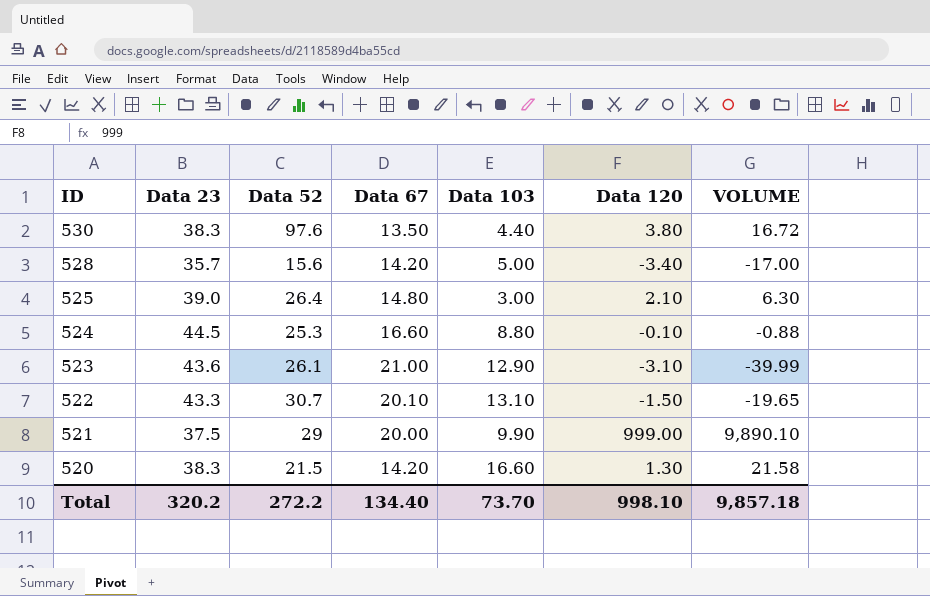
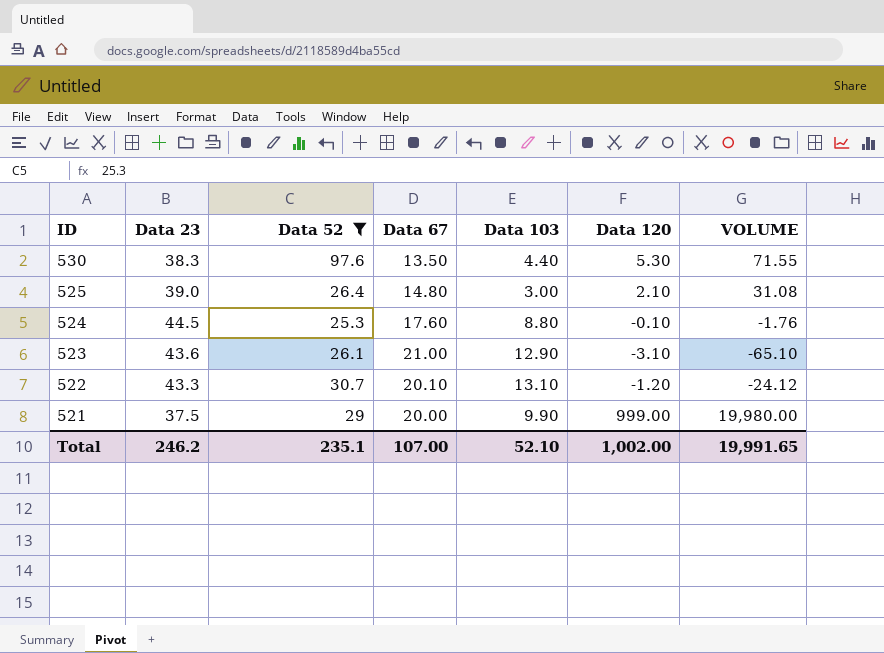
filter: none -> Data 52 >= 25.3
column VOLUME | formula: [Data 103] * [Data 120] -> [Data 67] * [Data 120]
530 | Data 120: 3.80 -> 5.30
524 | Data 67: 16.60 -> 17.60
522 | Data 120: -1.50 -> -1.20
Total | Data 23: 320.2 -> 246.2
Total | Data 52: 272.2 -> 235.1
Total | Data 67: 134.40 -> 107.00
Total | Data 103: 73.70 -> 52.10
Total | Data 120: 998.10 -> 1,002.00
Total | VOLUME: 9,857.18 -> 19,991.65

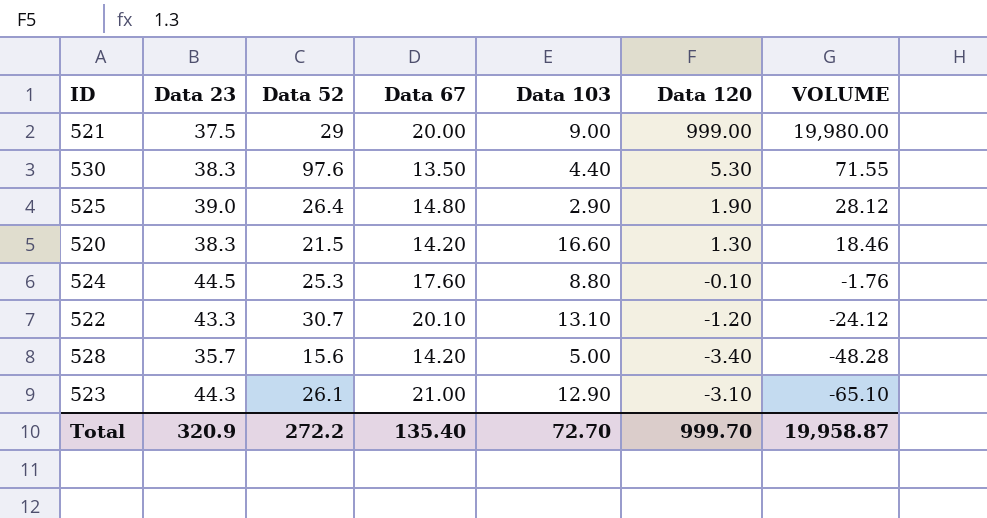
filter: Data 52 >= 25.3 -> none
row order: ID descending -> VOLUME descending
521 | Data 103: 9.90 -> 9.00
525 | Data 103: 3.00 -> 2.90
525 | Data 120: 2.10 -> 1.90
525 | VOLUME: 31.08 -> 28.12
523 | Data 23: 43.6 -> 44.3
Total | Data 23: 246.2 -> 320.9
Total | Data 52: 235.1 -> 272.2
Total | Data 67: 107.00 -> 135.40
Total | Data 103: 52.10 -> 72.70
Total | Data 120: 1,002.00 -> 999.70
Total | VOLUME: 19,991.65 -> 19,958.87

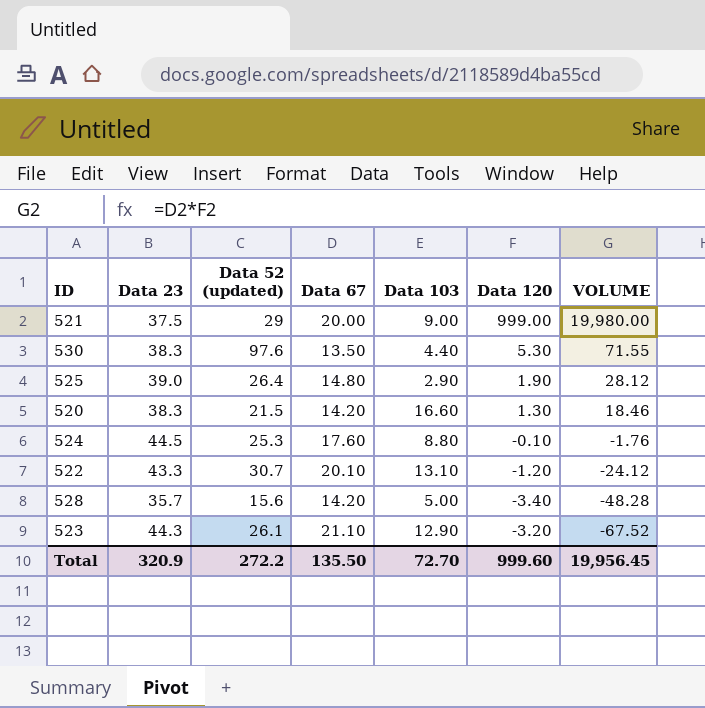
column name: Data 52 -> Data 52 (updated)
523 | Data 67: 21.00 -> 21.10
523 | Data 120: -3.10 -> -3.20
523 | VOLUME: -65.10 -> -67.52
Total | Data 67: 135.40 -> 135.50
Total | Data 120: 999.70 -> 999.60
Total | VOLUME: 19,958.87 -> 19,956.45

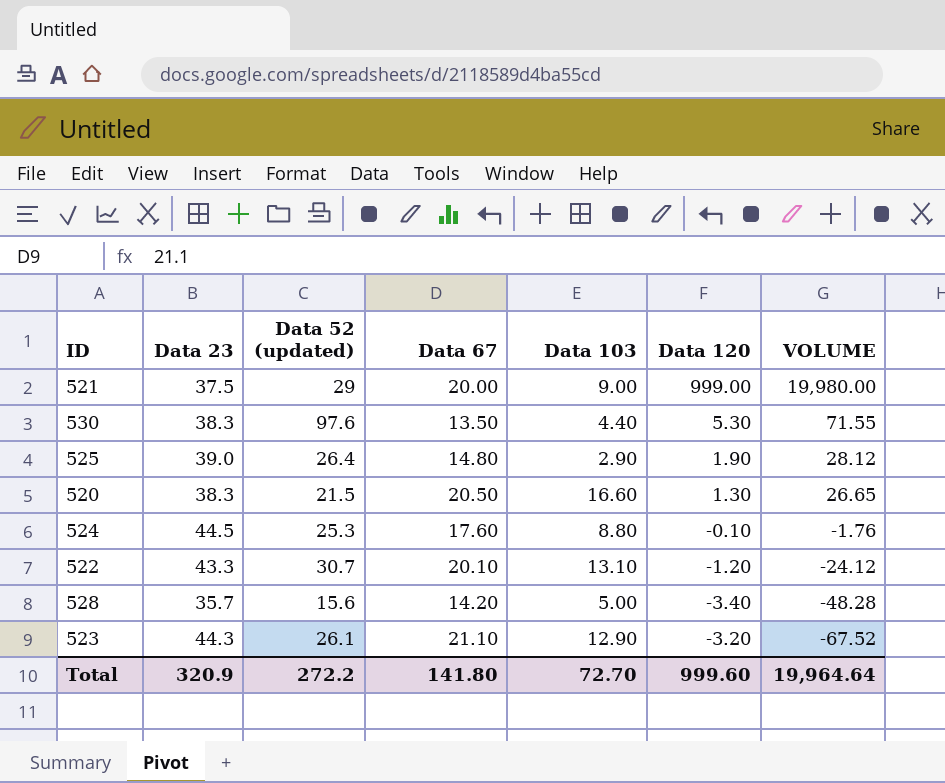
520 | Data 67: 14.20 -> 20.50
520 | VOLUME: 18.46 -> 26.65
Total | Data 67: 135.50 -> 141.80
Total | VOLUME: 19,956.45 -> 19,964.64

